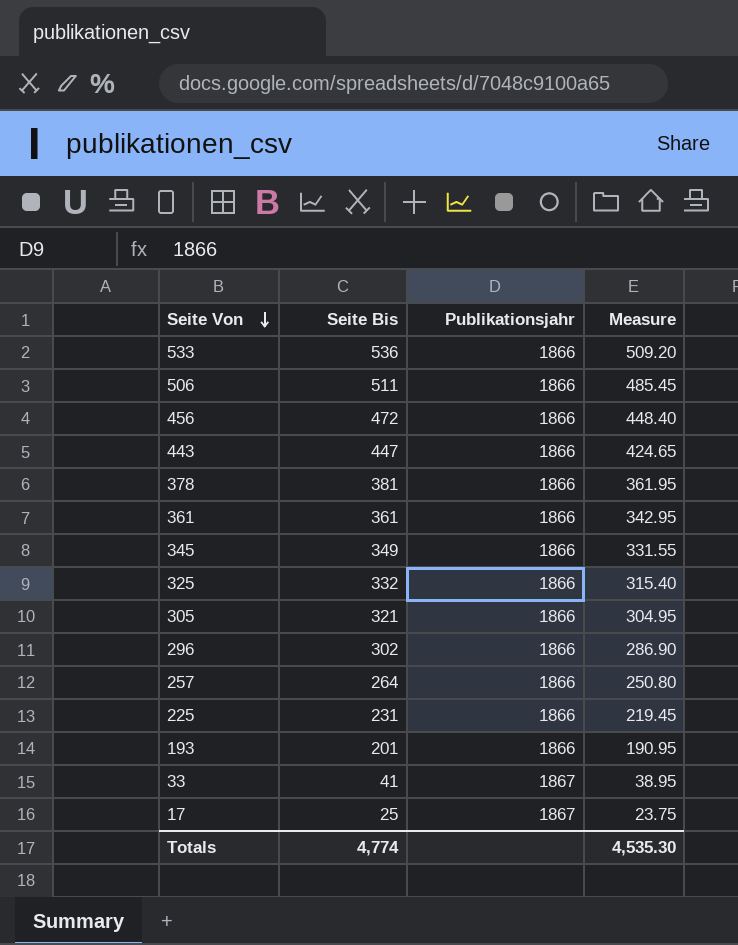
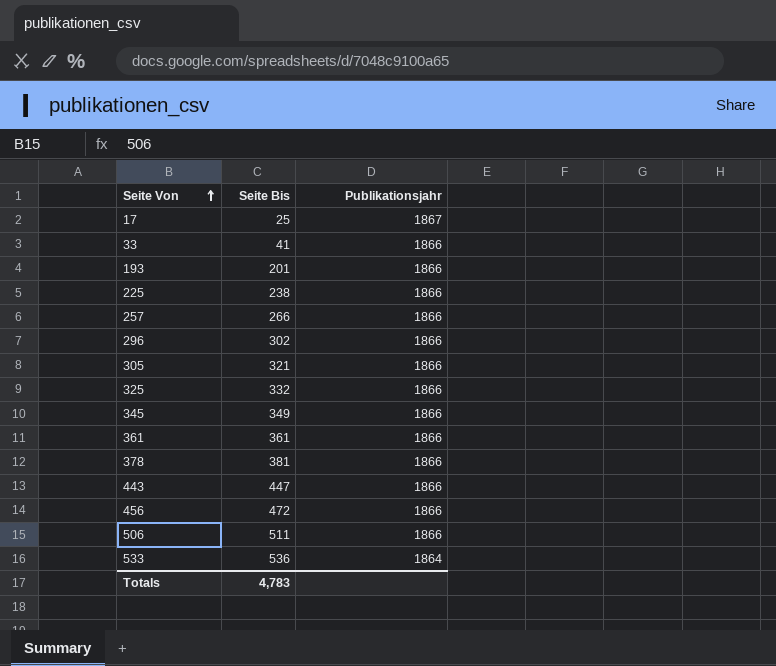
row order: Seite Von descending -> Seite Von ascending
column Measure | formula: [Seite Bis] * 0.95 -> none
33 | Publikationsjahr: 1867 -> 1866
225 | Seite Bis: 231 -> 238
257 | Seite Bis: 264 -> 266
533 | Publikationsjahr: 1866 -> 1864
Totals | Seite Bis: 4,774 -> 4,783

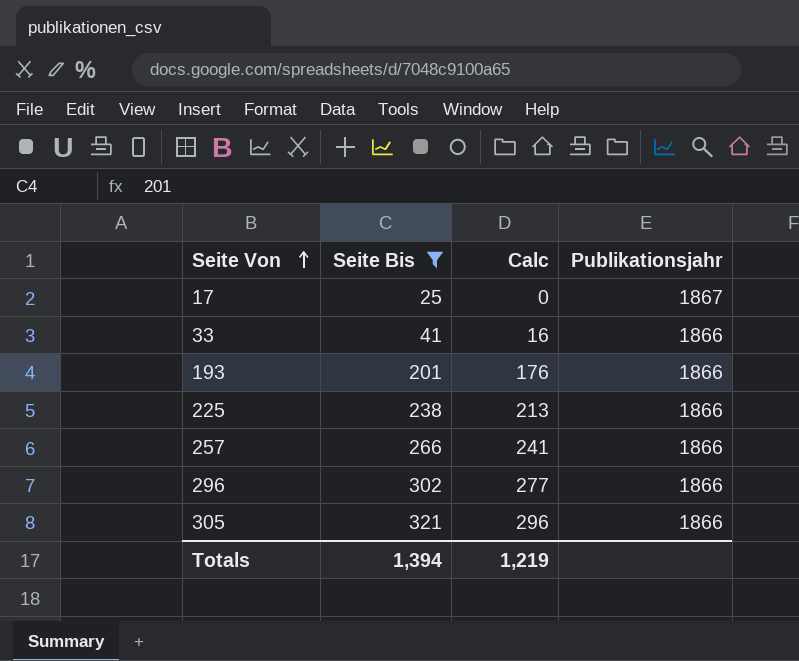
filter: none -> Seite Bis <= 321
column Calc | formula: none -> [Seite Bis] - 25
Totals | Seite Bis: 4,783 -> 1,394

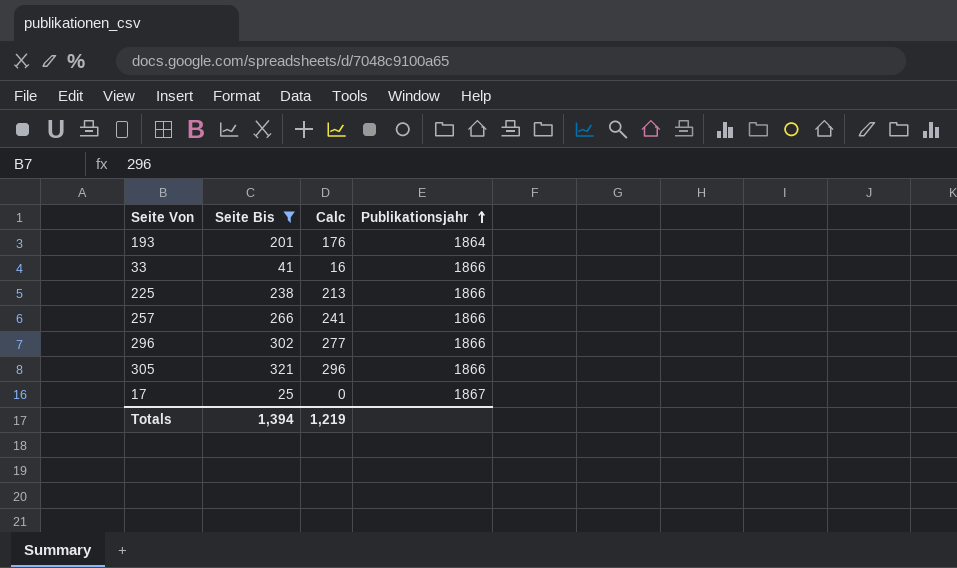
row order: Seite Von ascending -> Publikationsjahr ascending
193 | Publikationsjahr: 1866 -> 1864

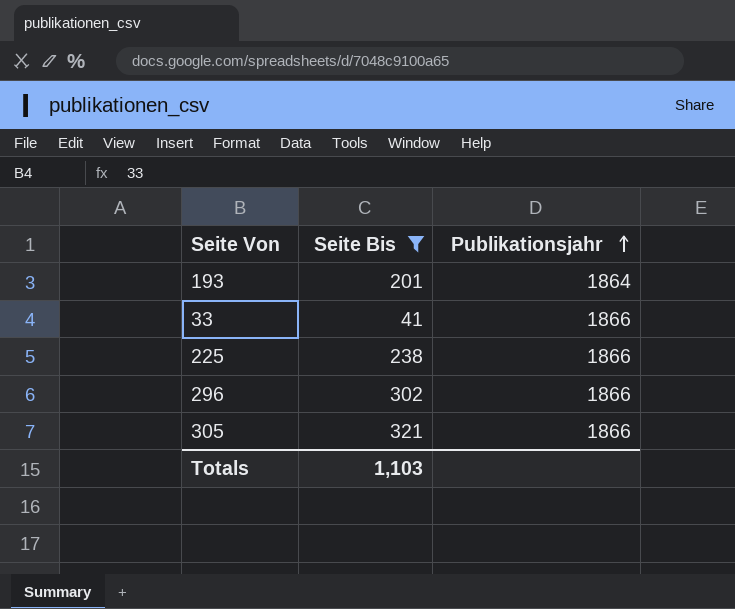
column Calc | formula: [Seite Bis] - 25 -> none
row 257: 266 | 241 | 1866 -> none
row 17: 25 | 0 | 1867 -> none
Totals | Seite Bis: 1,394 -> 1,103

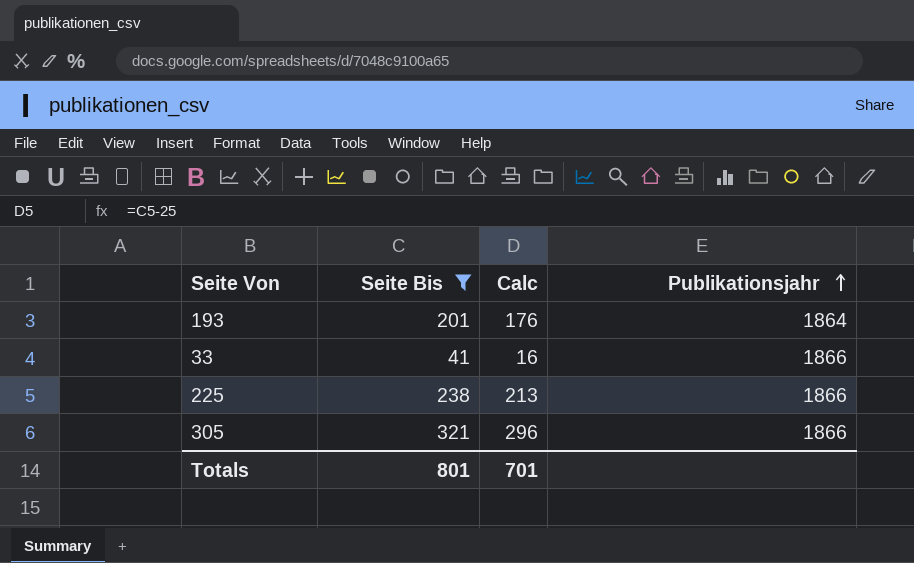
column Calc | formula: none -> [Seite Bis] - 25
row 296: 302 | 1866 -> none
Totals | Seite Bis: 1,103 -> 801

